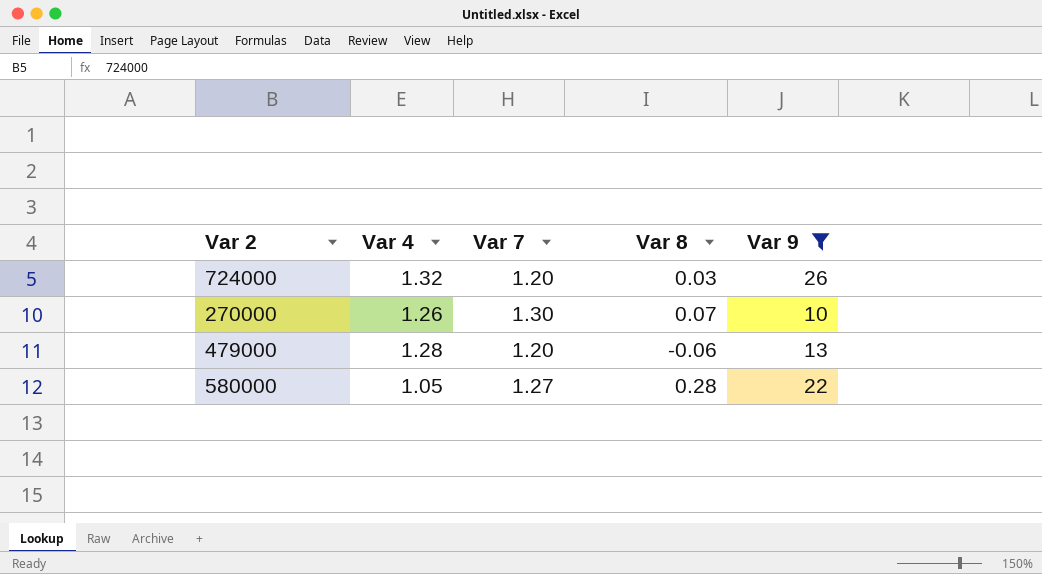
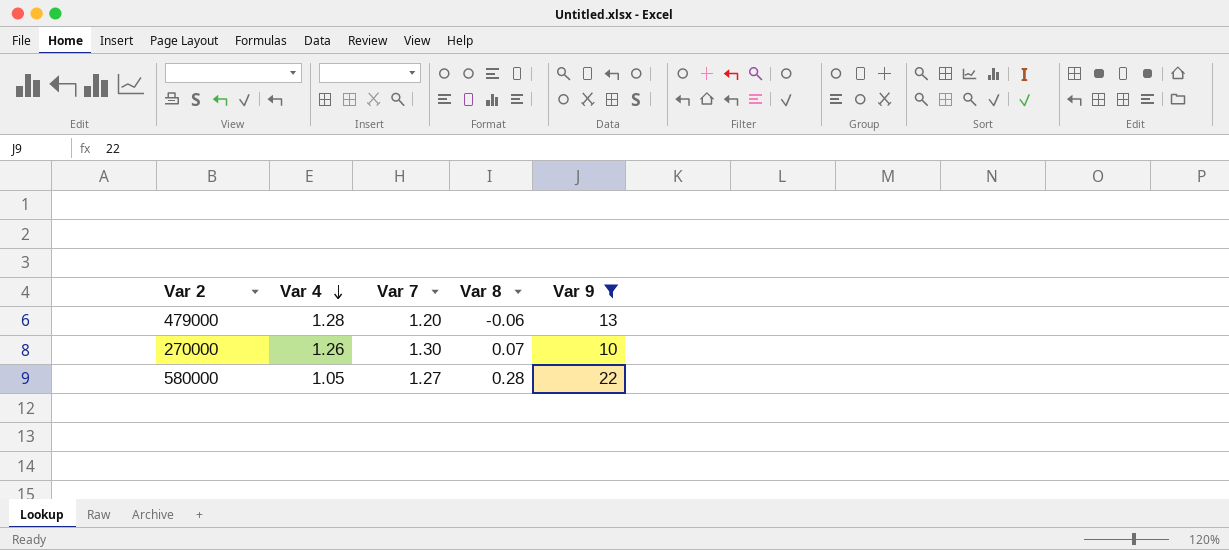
row order: none -> Var 4 descending
row 724000: 1.32 | 1.20 | 0.03 | 26 -> none

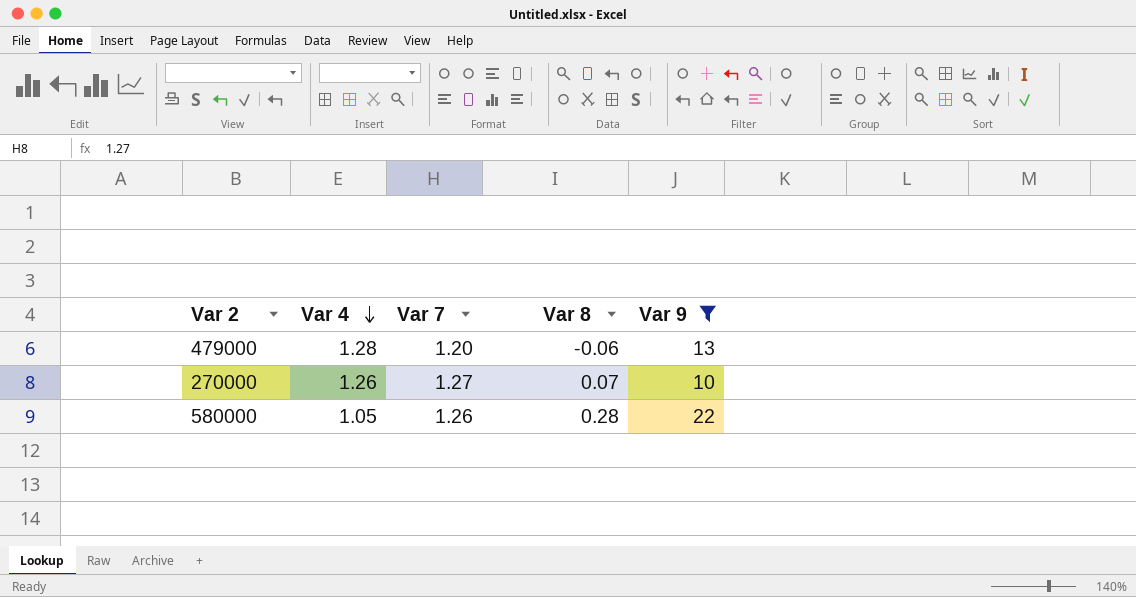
270000 | Var 7: 1.30 -> 1.27
580000 | Var 7: 1.27 -> 1.26

